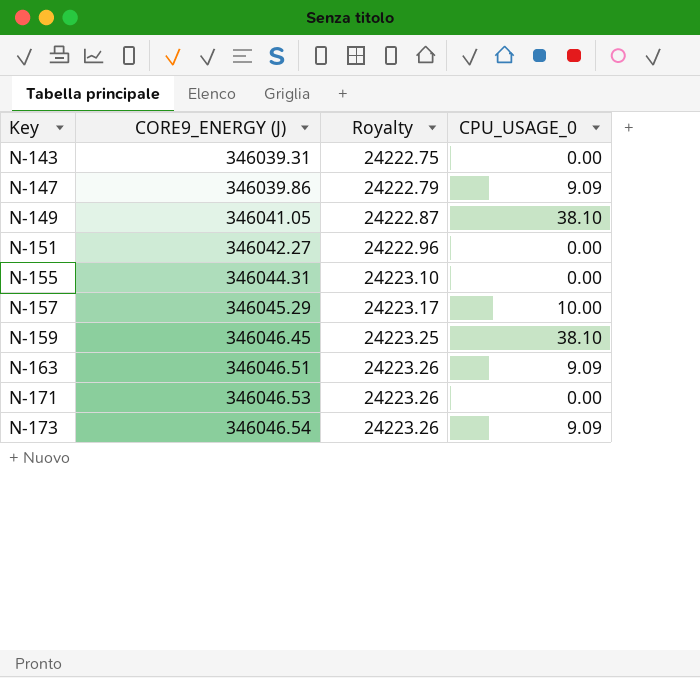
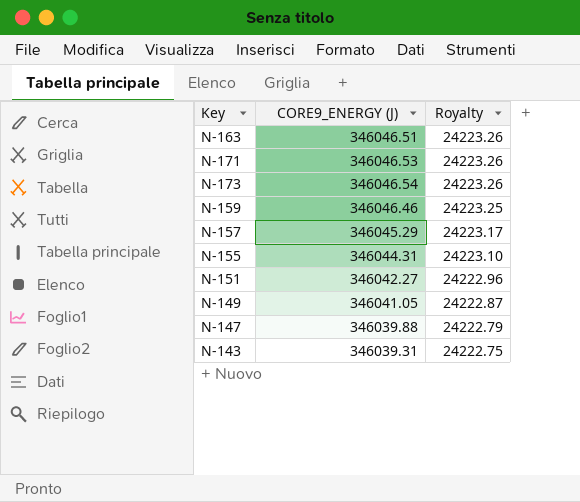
row order: Key ascending -> Royalty descending
column CPU_USAGE_0 | position: 4 -> none
N-159 | CORE9_ENERGY (J): 346046.45 -> 346046.46
N-147 | CORE9_ENERGY (J): 346039.86 -> 346039.88

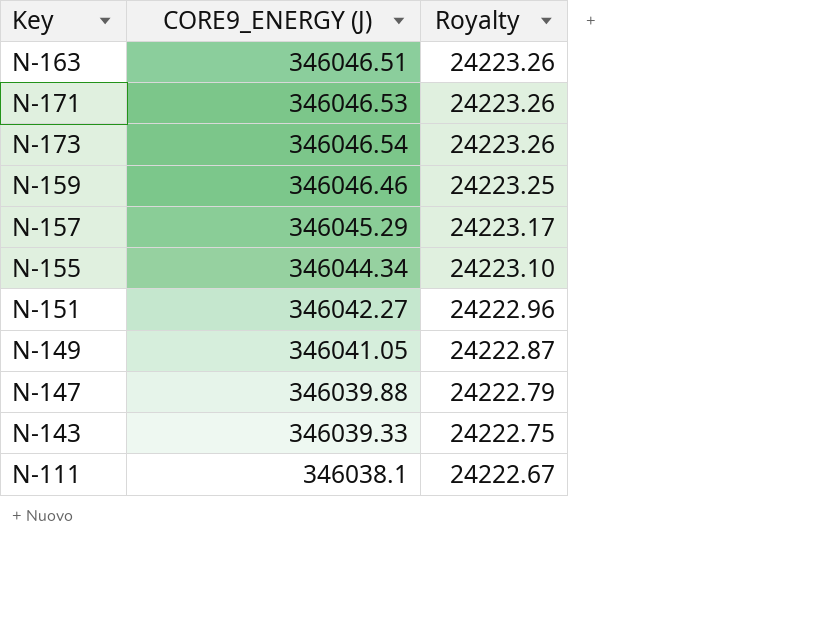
N-155 | CORE9_ENERGY (J): 346044.31 -> 346044.34
N-143 | CORE9_ENERGY (J): 346039.31 -> 346039.33
row N-111: none -> 346038.1 | 24222.67

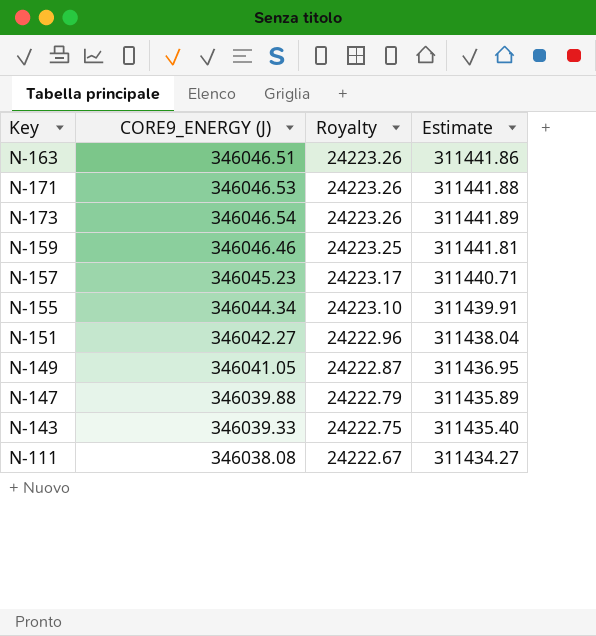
column Estimate | formula: none -> [CORE9_ENERGY (J)] * 0.9
N-157 | CORE9_ENERGY (J): 346045.29 -> 346045.23
N-111 | CORE9_ENERGY (J): 346038.1 -> 346038.08

